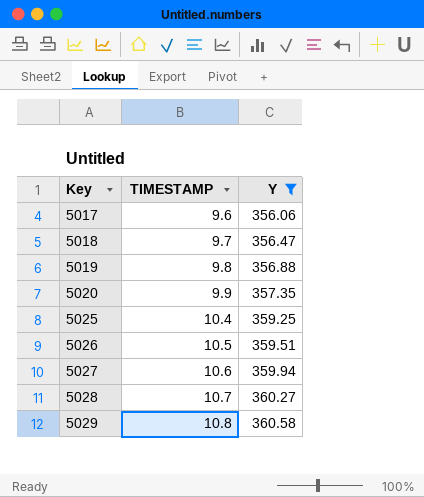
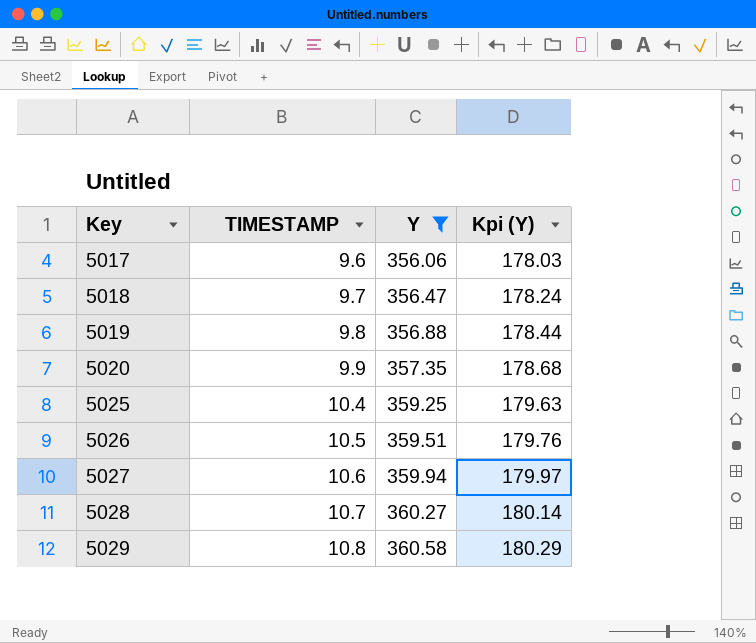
column Kpi (Y) | formula: none -> [Y] * 0.5

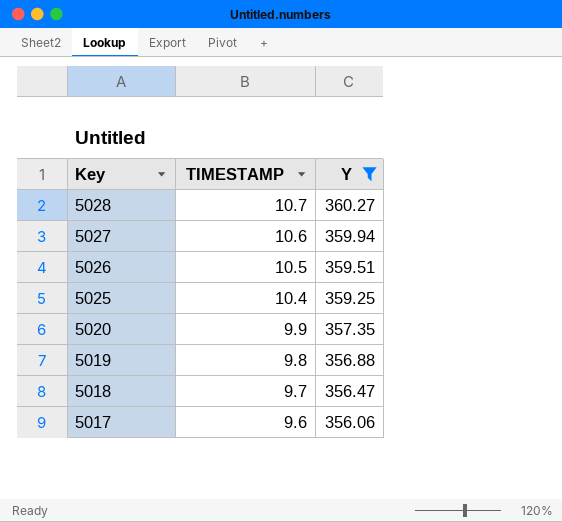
row order: Key ascending -> Key descending
column Kpi (Y) | formula: [Y] * 0.5 -> none
row 5029: 10.8 | 360.58 | 180.29 -> none

